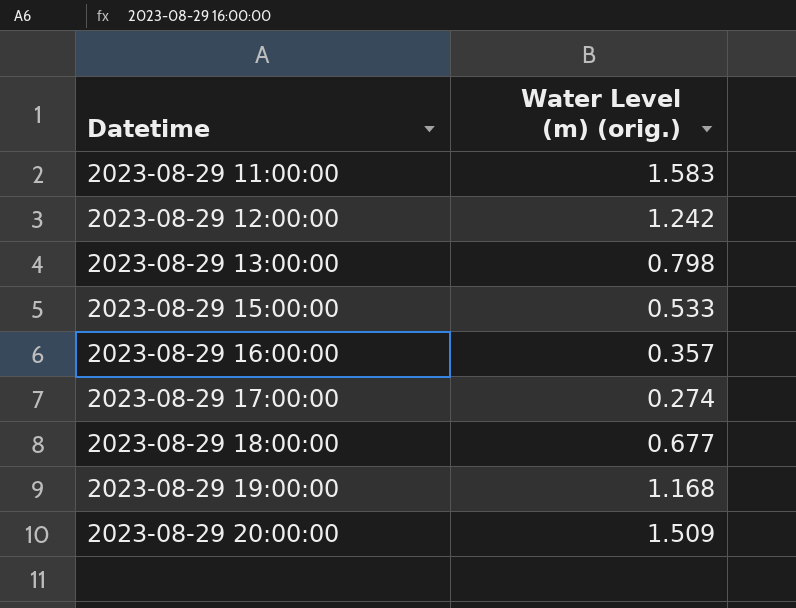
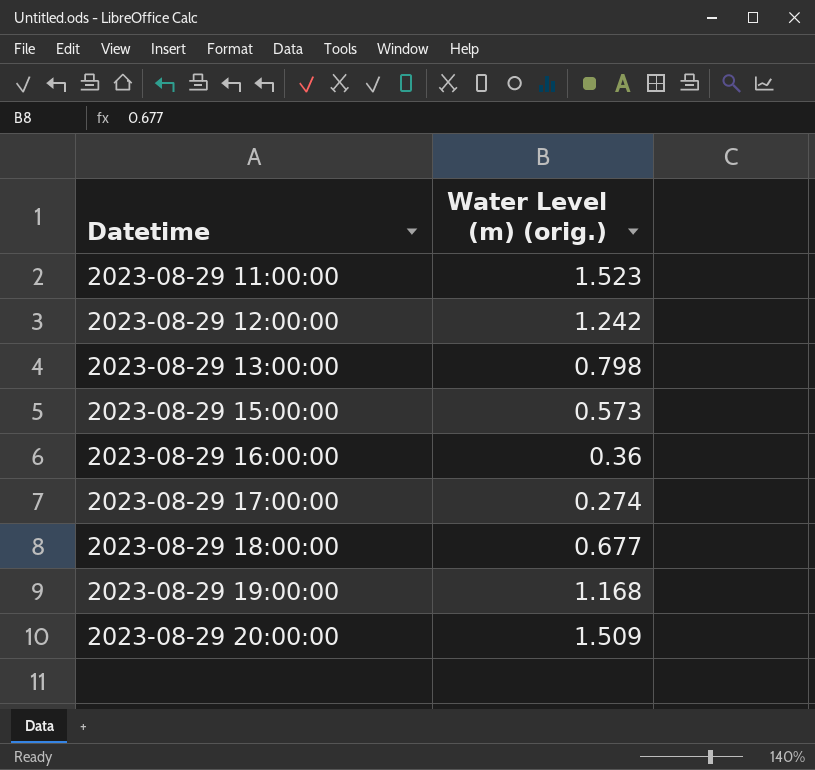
2023-08-29 11:00:00 | Water Level (m) (orig.): 1.583 -> 1.523
2023-08-29 15:00:00 | Water Level (m) (orig.): 0.533 -> 0.573
2023-08-29 16:00:00 | Water Level (m) (orig.): 0.357 -> 0.36

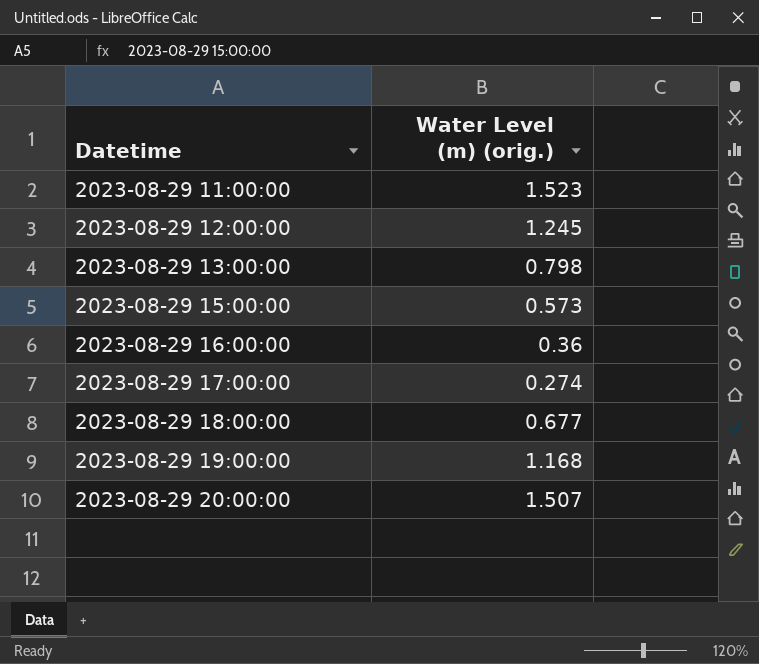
2023-08-29 12:00:00 | Water Level (m) (orig.): 1.242 -> 1.245
2023-08-29 20:00:00 | Water Level (m) (orig.): 1.509 -> 1.507

